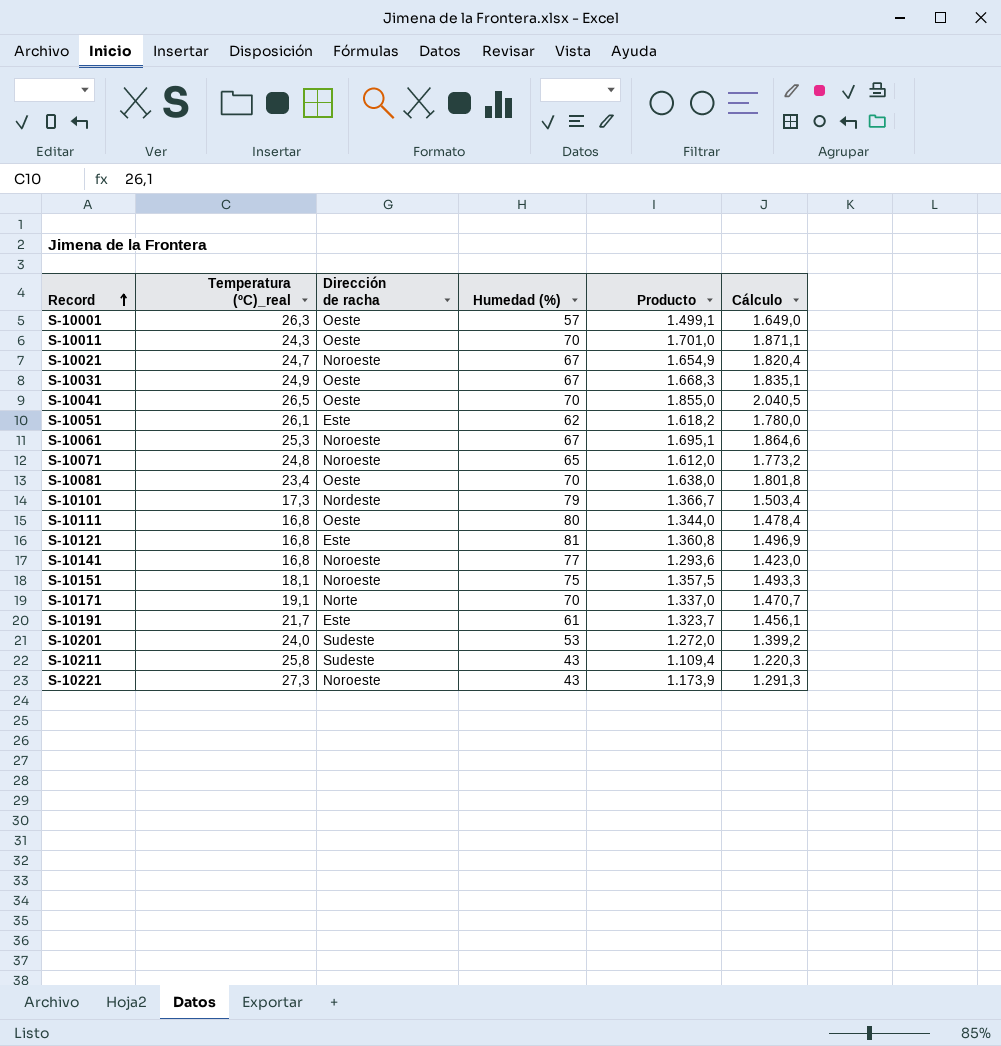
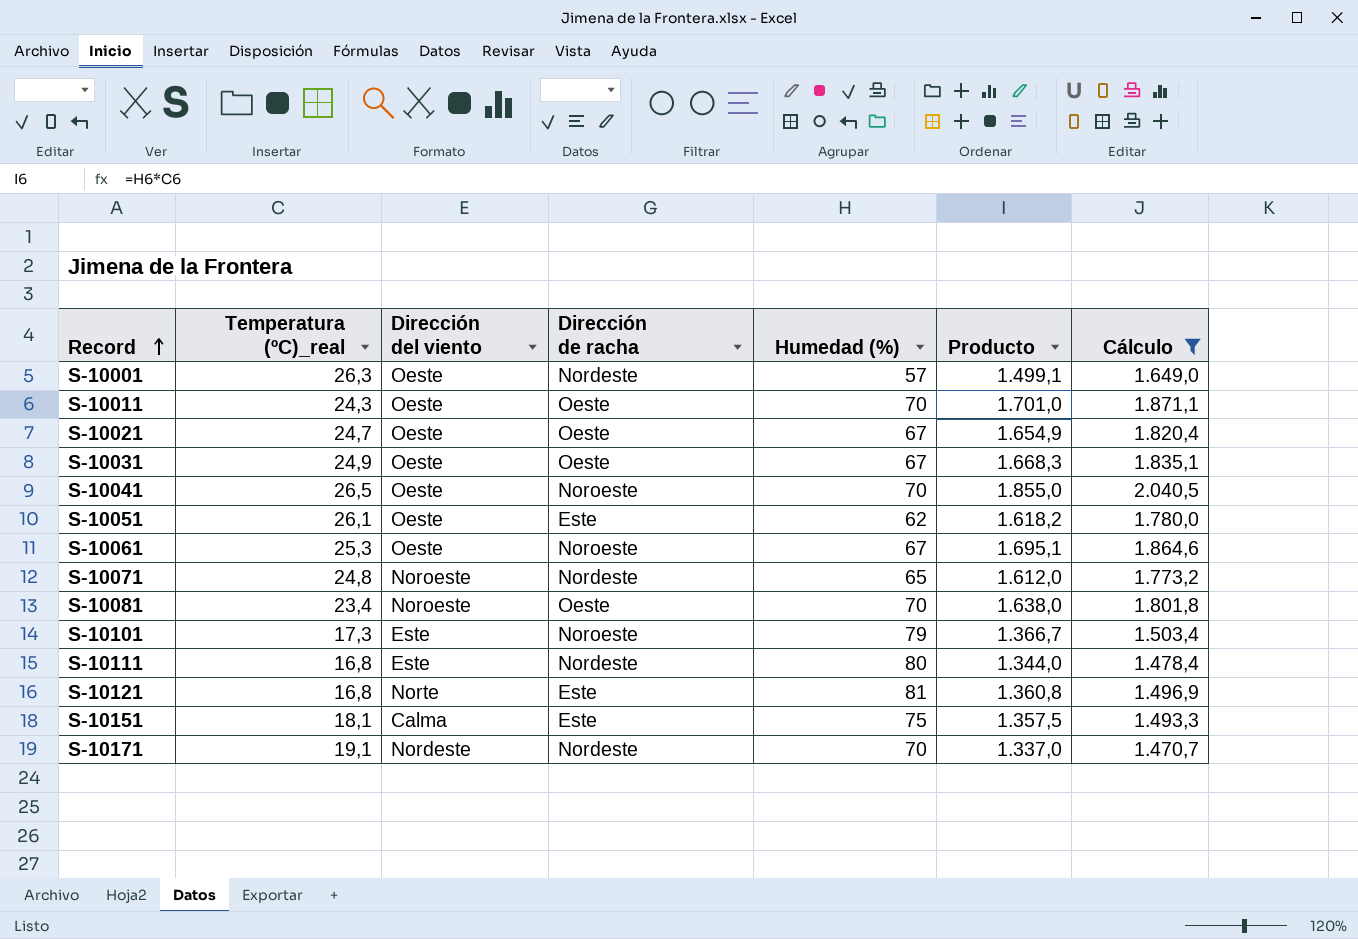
filter: none -> Cálculo >= 1.470,7
column Dirección del viento | position: none -> 3
S-10001 | Dirección de racha: Oeste -> Nordeste
S-10021 | Dirección de racha: Noroeste -> Oeste
S-10041 | Dirección de racha: Oeste -> Noroeste
S-10071 | Dirección de racha: Noroeste -> Nordeste
S-10101 | Dirección de racha: Nordeste -> Noroeste
S-10111 | Dirección de racha: Oeste -> Nordeste
S-10151 | Dirección de racha: Noroeste -> Este
S-10171 | Dirección de racha: Norte -> Nordeste

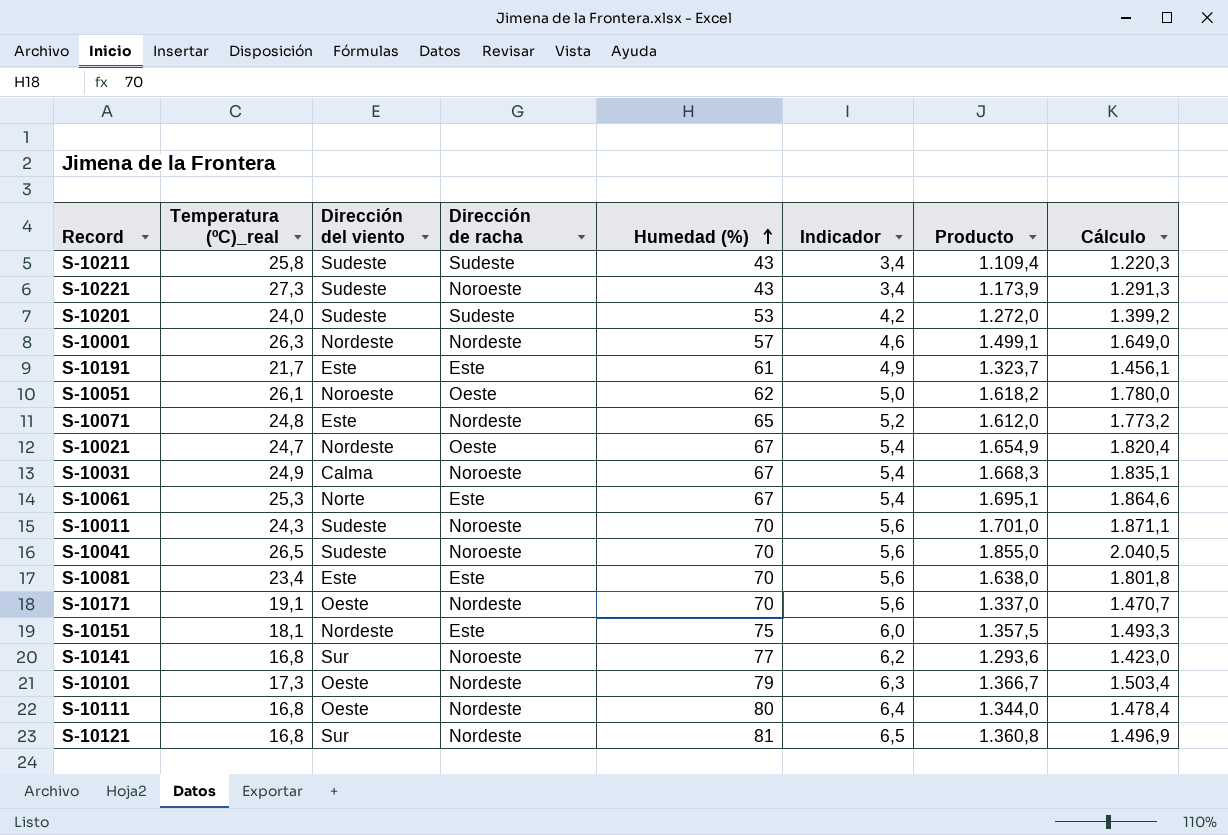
filter: Cálculo >= 1.470,7 -> none
row order: Record ascending -> Humedad (%) ascending
column Indicador | formula: none -> [Humedad (%)] * 0,08
S-10001 | Dirección del viento: Oeste -> Nordeste
S-10051 | Dirección del viento: Oeste -> Noroeste
S-10051 | Dirección de racha: Este -> Oeste
S-10071 | Dirección del viento: Noroeste -> Este
S-10021 | Dirección del viento: Oeste -> Nordeste
S-10031 | Dirección del viento: Oeste -> Calma
S-10031 | Dirección de racha: Oeste -> Noroeste
S-10061 | Dirección del viento: Oeste -> Norte
S-10061 | Dirección de racha: Noroeste -> Este
S-10011 | Dirección del viento: Oeste -> Sudeste
S-10011 | Dirección de racha: Oeste -> Noroeste
S-10041 | Dirección del viento: Oeste -> Sudeste
S-10081 | Dirección del viento: Noroeste -> Este
S-10081 | Dirección de racha: Oeste -> Este
S-10171 | Dirección del viento: Nordeste -> Oeste
S-10151 | Dirección del viento: Calma -> Nordeste
S-10101 | Dirección del viento: Este -> Oeste
S-10101 | Dirección de racha: Noroeste -> Nordeste
S-10111 | Dirección del viento: Este -> Oeste
S-10121 | Dirección del viento: Norte -> Sur
S-10121 | Dirección de racha: Este -> Nordeste

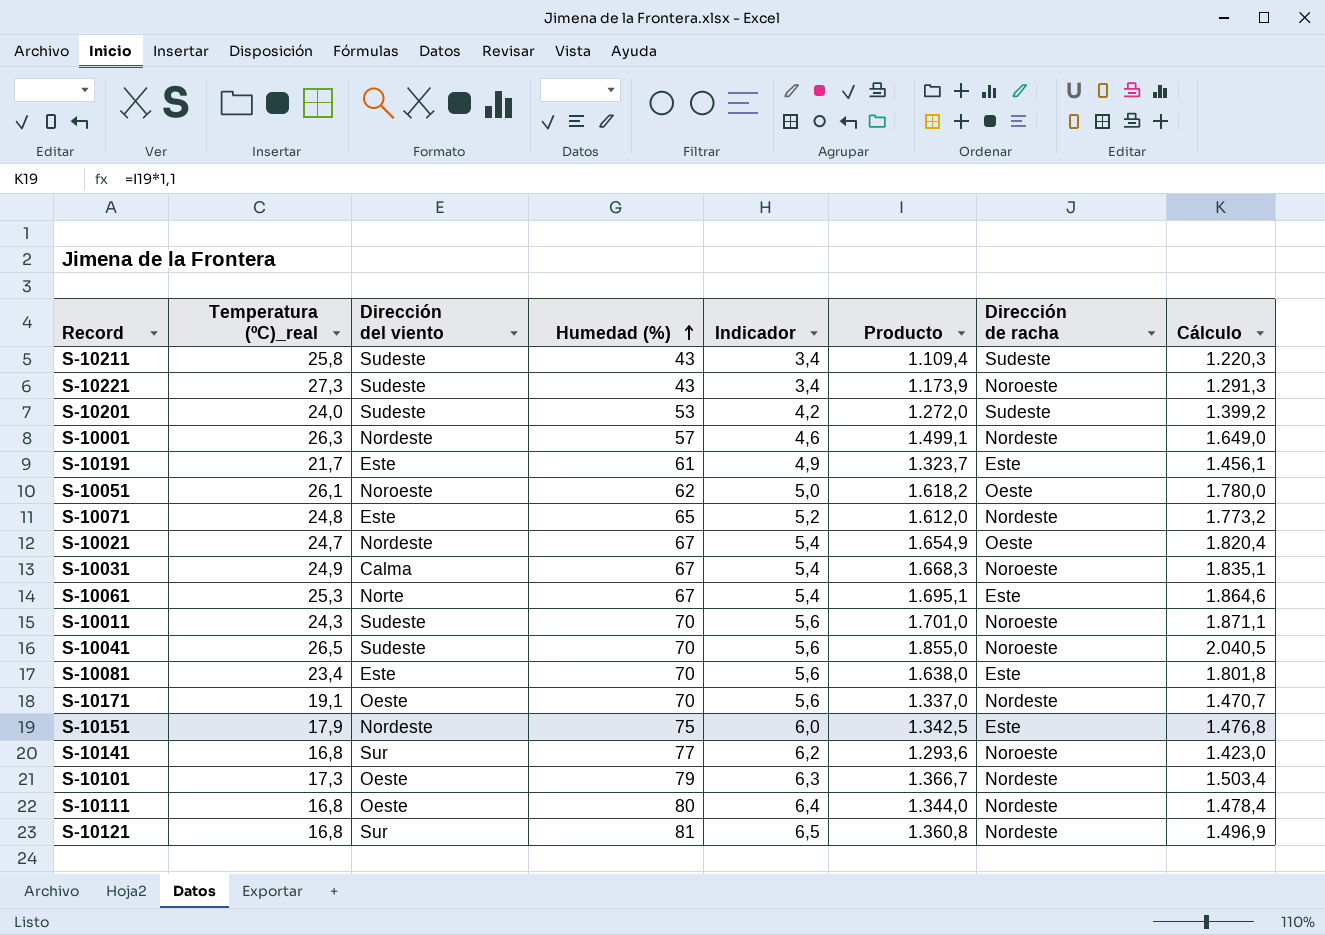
column Dirección de racha | position: 4 -> 7
S-10151 | Temperatura (ºC)_real: 18,1 -> 17,9
S-10151 | Producto: 1.357,5 -> 1.342,5
S-10151 | Cálculo: 1.493,3 -> 1.476,8

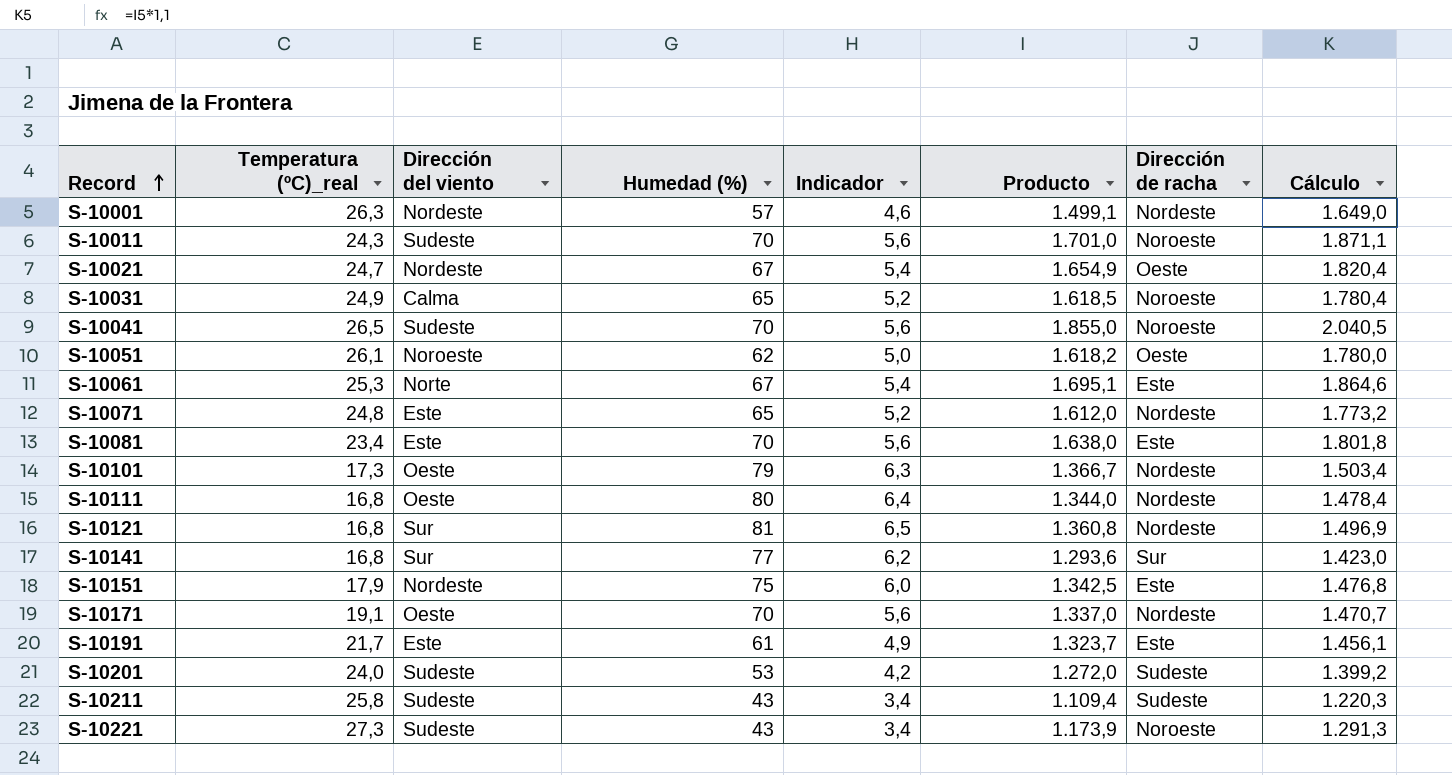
row order: Humedad (%) ascending -> Record ascending
S-10031 | Humedad (%): 67 -> 65
S-10031 | Indicador: 5,4 -> 5,2
S-10031 | Producto: 1.668,3 -> 1.618,5
S-10031 | Cálculo: 1.835,1 -> 1.780,4
S-10141 | Dirección de racha: Noroeste -> Sur

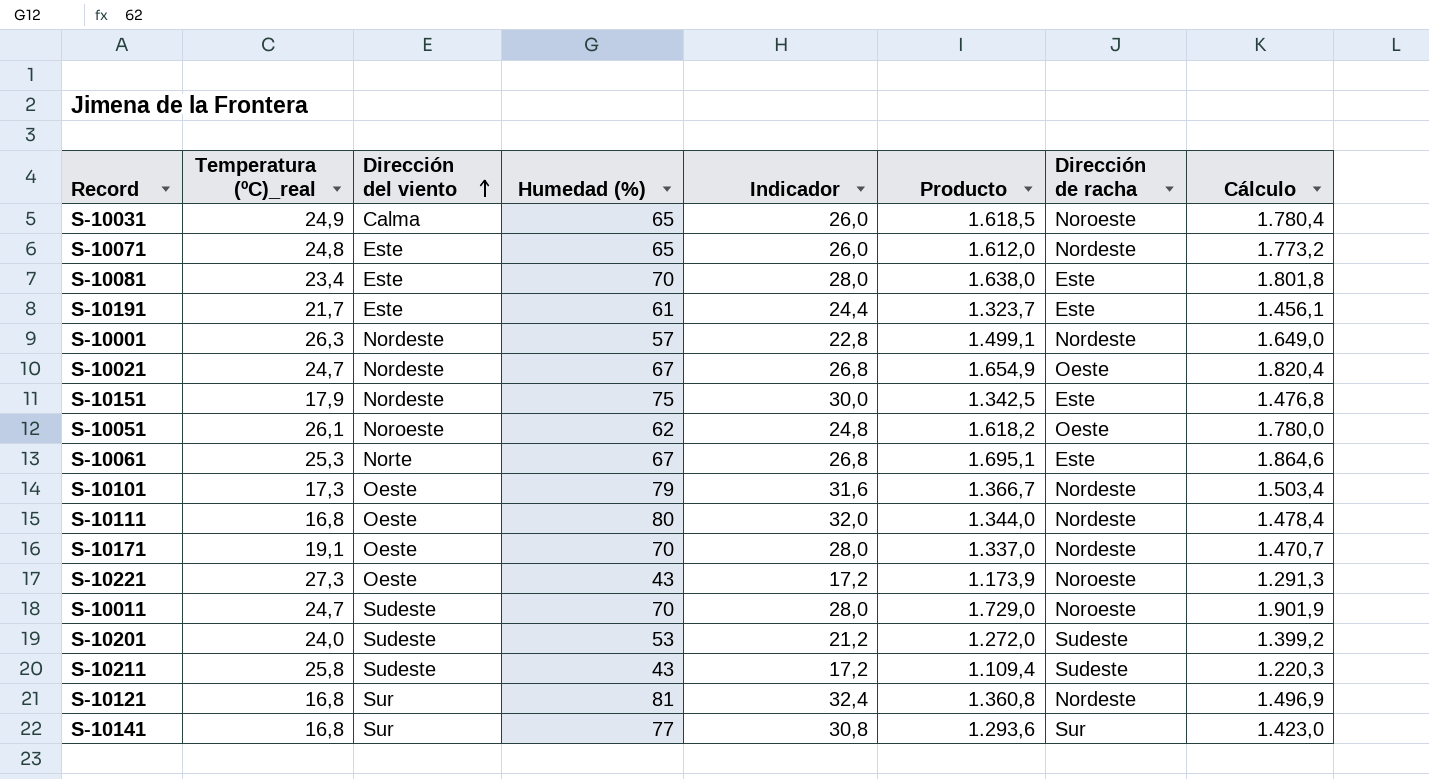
row order: Record ascending -> Dirección del viento ascending
column Indicador | formula: [Humedad (%)] * 0,08 -> [Humedad (%)] * 0,4
row S-10041: 26,5 | Sudeste | 70 | 5,6 | 1.855,0 | Noroeste | 2.040,5 -> none
S-10221 | Dirección del viento: Sudeste -> Oeste
S-10011 | Temperatura (ºC)_real: 24,3 -> 24,7
S-10011 | Producto: 1.701,0 -> 1.729,0
S-10011 | Cálculo: 1.871,1 -> 1.901,9

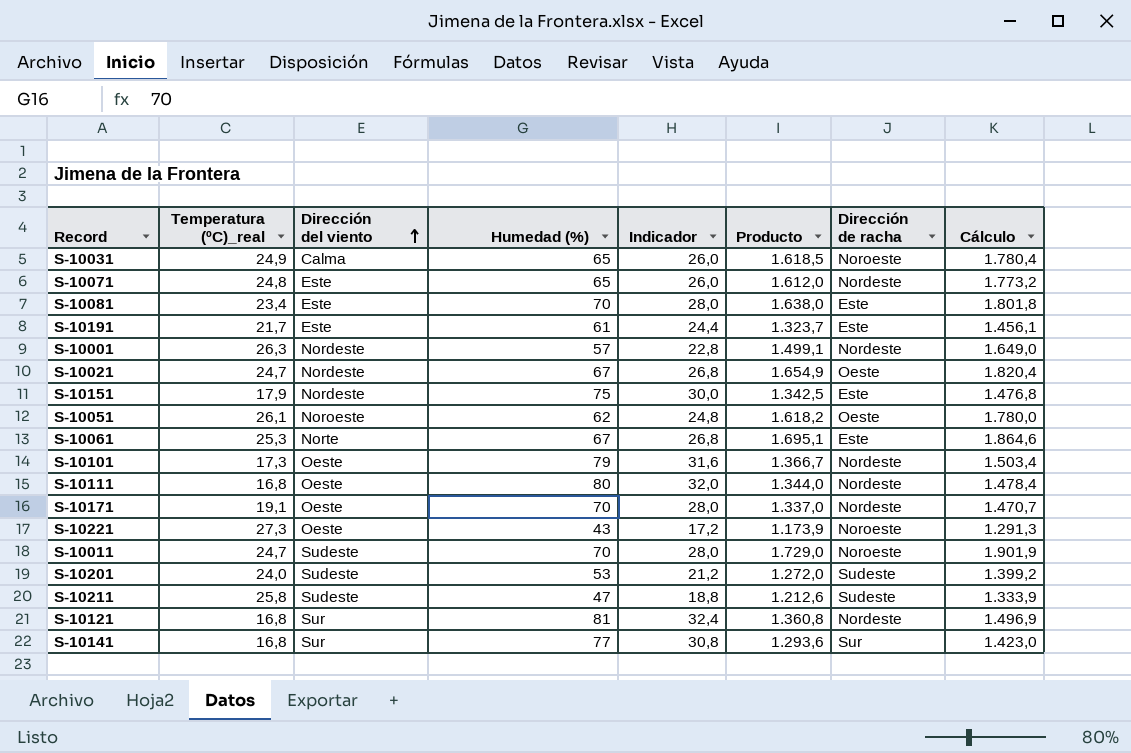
S-10211 | Humedad (%): 43 -> 47
S-10211 | Indicador: 17,2 -> 18,8
S-10211 | Producto: 1.109,4 -> 1.212,6
S-10211 | Cálculo: 1.220,3 -> 1.333,9

